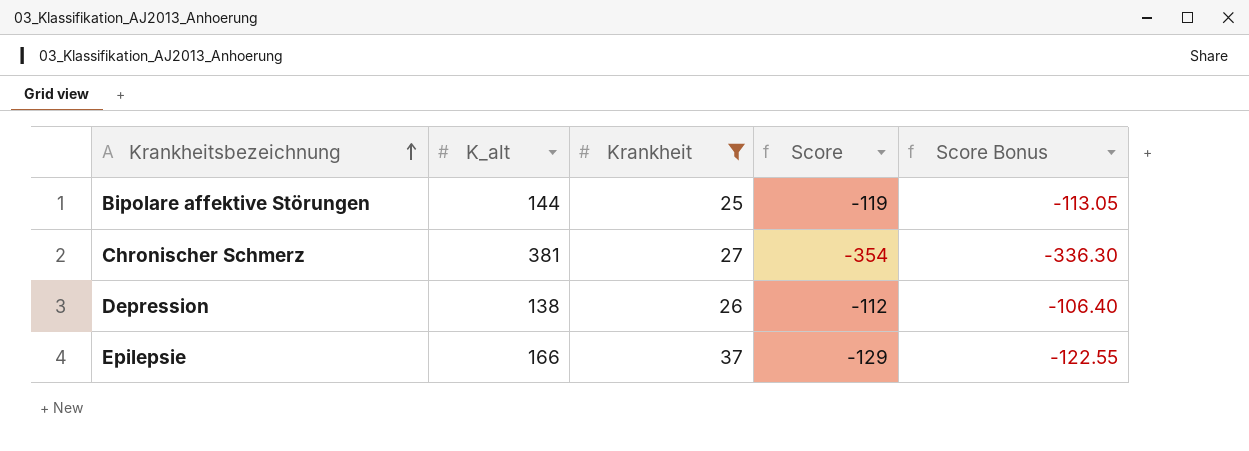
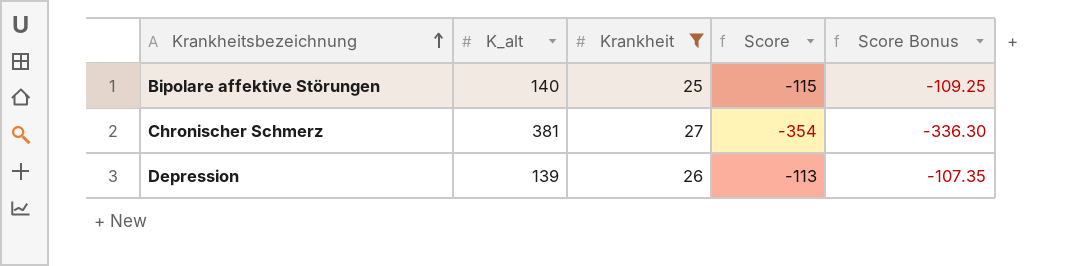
row Epilepsie: 166 | 37 | -129 | -122.55 -> none
Bipolare affektive Störungen | K_alt: 144 -> 140
Bipolare affektive Störungen | Score: -119 -> -115
Bipolare affektive Störungen | Score Bonus: -113.05 -> -109.25
Depression | K_alt: 138 -> 139
Depression | Score: -112 -> -113
Depression | Score Bonus: -106.40 -> -107.35

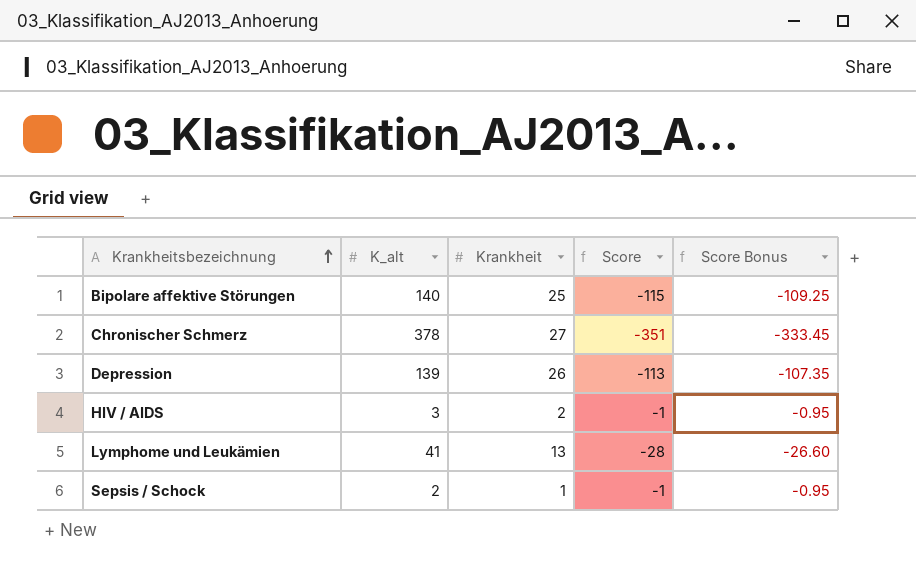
filter: Krankheit >= 25 -> none
Chronischer Schmerz | K_alt: 381 -> 378
Chronischer Schmerz | Score: -354 -> -351
Chronischer Schmerz | Score Bonus: -336.30 -> -333.45

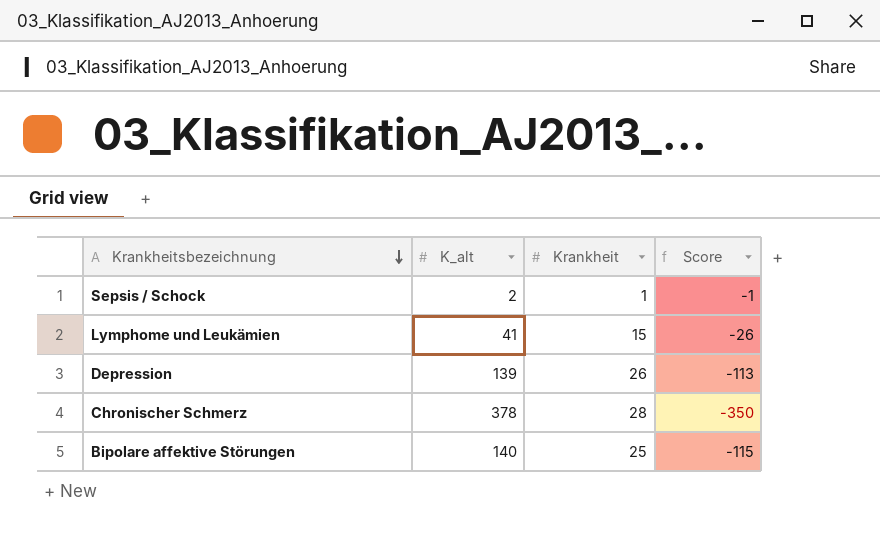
row order: Krankheitsbezeichnung ascending -> Krankheitsbezeichnung descending
column Score Bonus | formula: [Score] * 0.95 -> none
row HIV / AIDS: 3 | 2 | -1 | -0.95 -> none
Lymphome und Leukämien | Krankheit: 13 -> 15
Lymphome und Leukämien | Score: -28 -> -26
Chronischer Schmerz | Krankheit: 27 -> 28
Chronischer Schmerz | Score: -351 -> -350

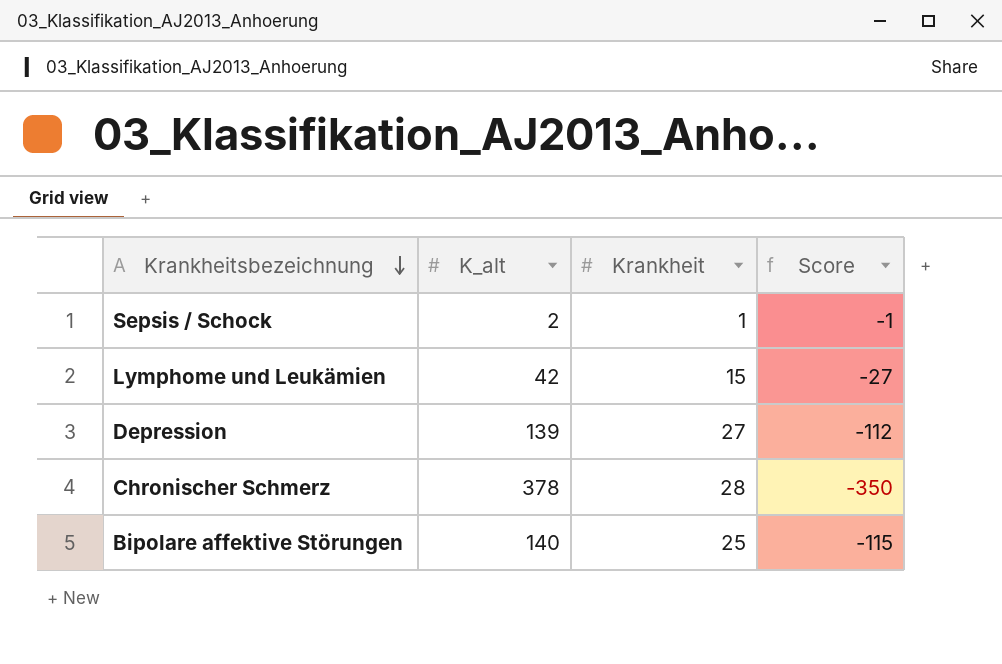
Lymphome und Leukämien | K_alt: 41 -> 42
Lymphome und Leukämien | Score: -26 -> -27
Depression | Krankheit: 26 -> 27
Depression | Score: -113 -> -112

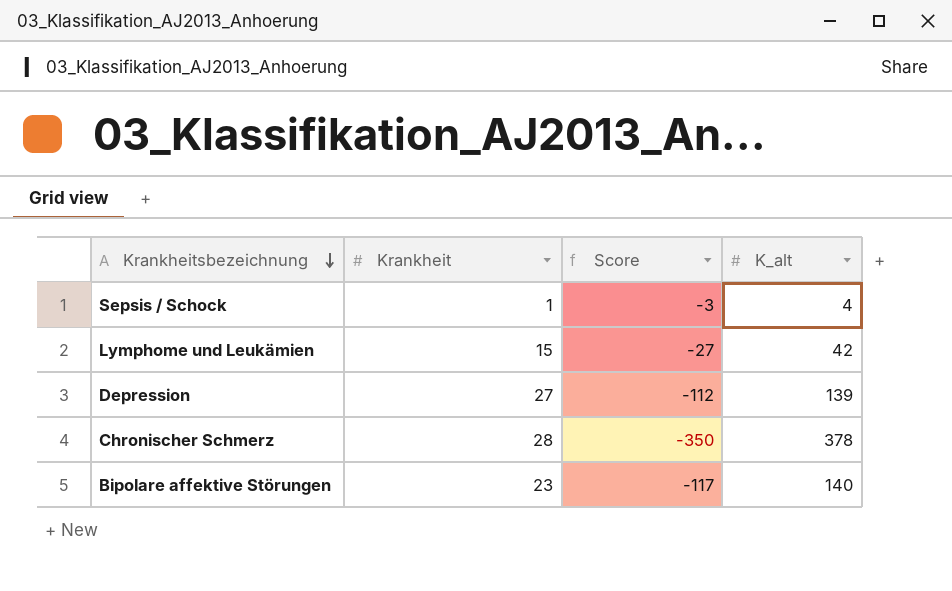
column K_alt | position: 2 -> 4
Sepsis / Schock | Score: -1 -> -3
Sepsis / Schock | K_alt: 2 -> 4
Bipolare affektive Störungen | Krankheit: 25 -> 23
Bipolare affektive Störungen | Score: -115 -> -117

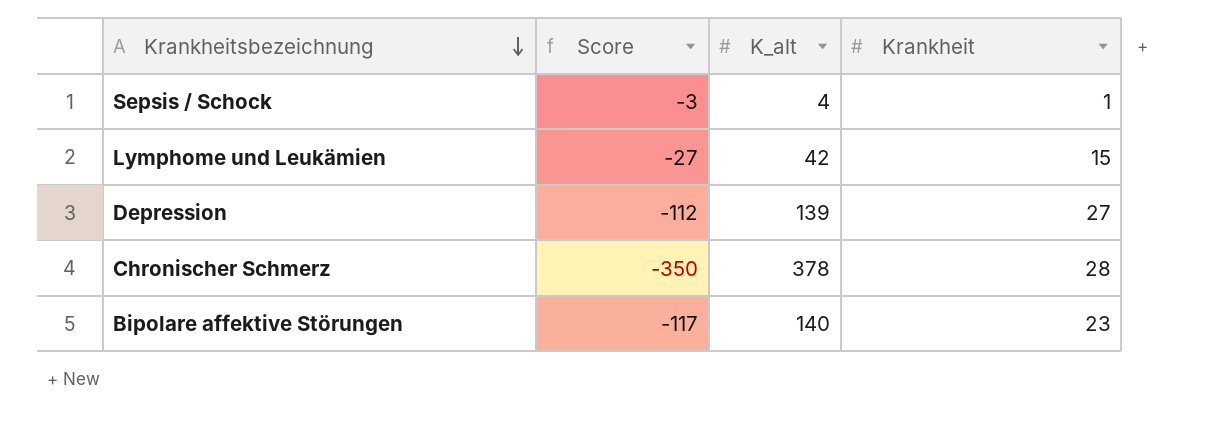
column Krankheit | position: 2 -> 4

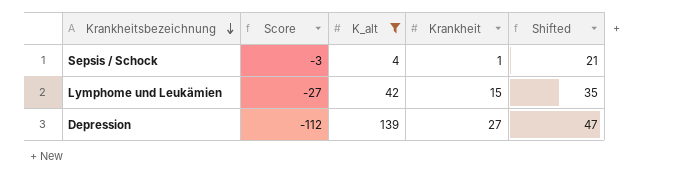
filter: none -> K_alt <= 139
column Shifted | formula: none -> [Krankheit] + 20

